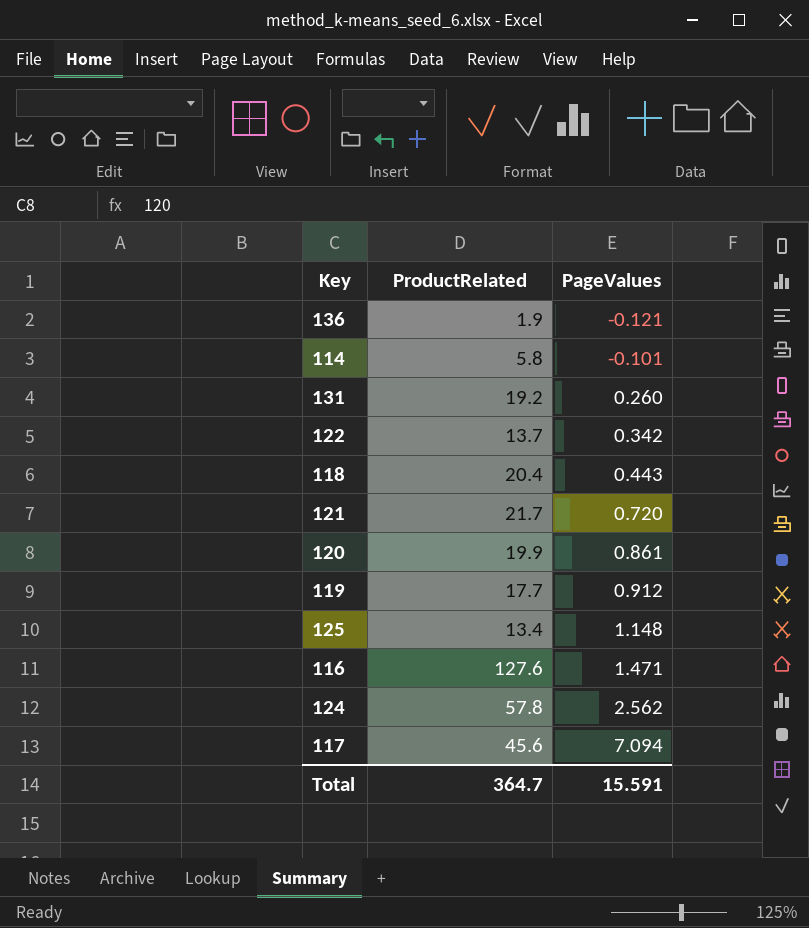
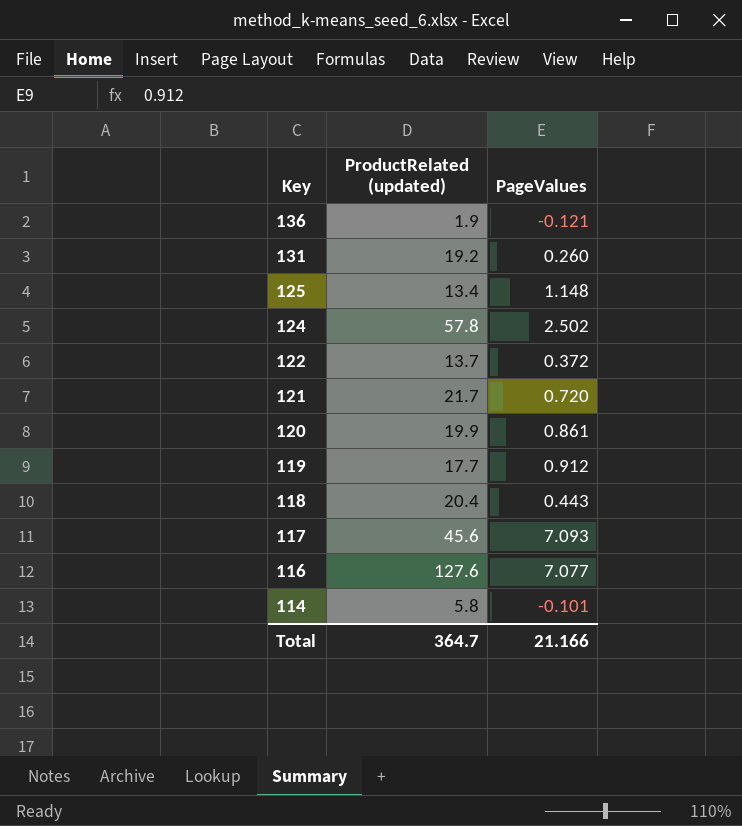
row order: PageValues ascending -> Key descending
column name: ProductRelated -> ProductRelated (updated)
124 | PageValues: 2.562 -> 2.502
122 | PageValues: 0.342 -> 0.372
117 | PageValues: 7.094 -> 7.093
116 | PageValues: 1.471 -> 7.077
Total | PageValues: 15.591 -> 21.166

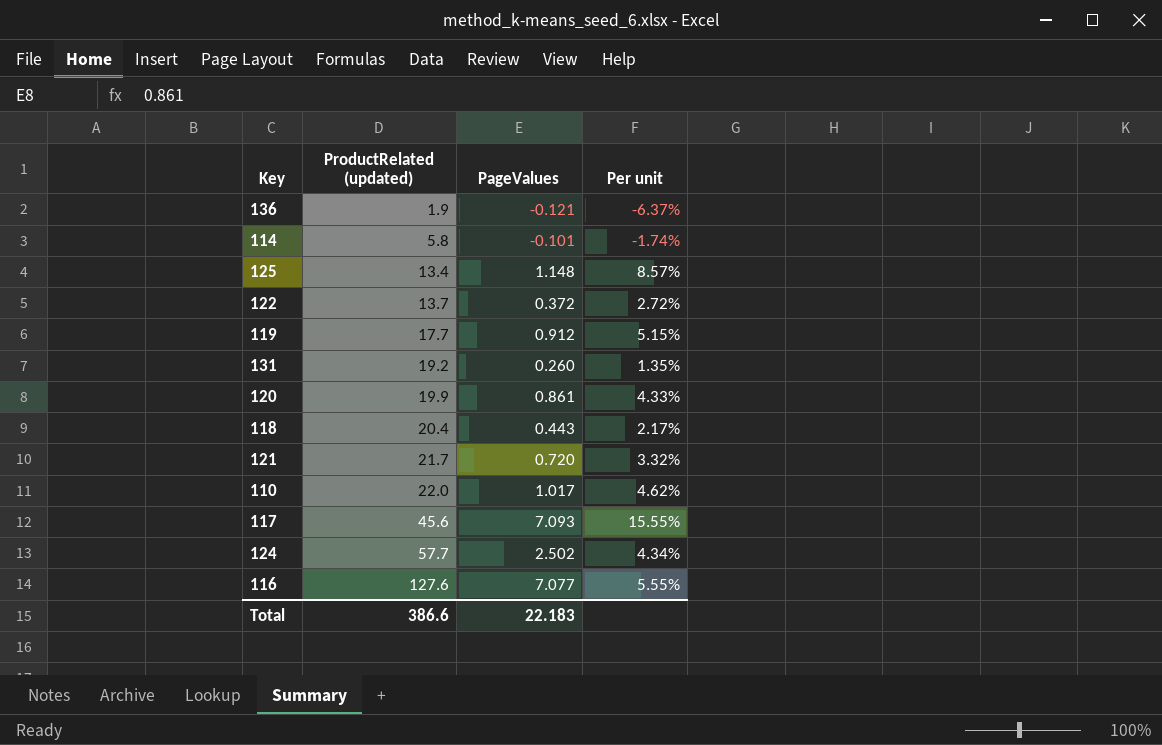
row order: Key descending -> ProductRelated (updated) ascending
column Per unit | formula: none -> [PageValues] / [ProductRelated (updated)]
row 110: none -> 22.0 | 1.017 | 4.62%
124 | ProductRelated (updated): 57.8 -> 57.7
Total | ProductRelated (updated): 364.7 -> 386.6
Total | PageValues: 21.166 -> 22.183

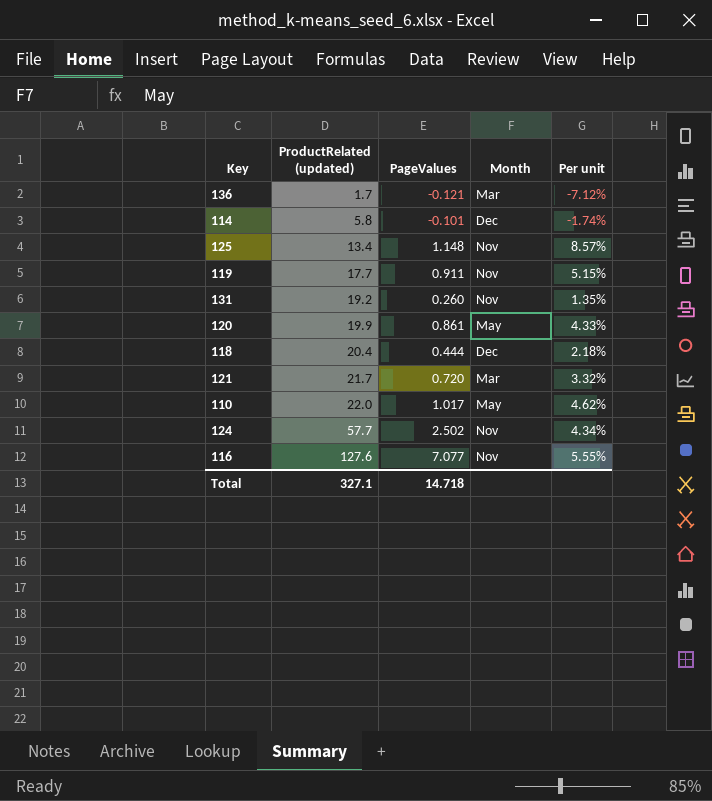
column Month | position: none -> 4
row 122: 13.7 | 0.372 | 2.72% -> none
row 117: 45.6 | 7.093 | 15.55% -> none
136 | ProductRelated (updated): 1.9 -> 1.7
136 | Per unit: -6.37% -> -7.12%
119 | PageValues: 0.912 -> 0.911
118 | PageValues: 0.443 -> 0.444
118 | Per unit: 2.17% -> 2.18%
Total | ProductRelated (updated): 386.6 -> 327.1
Total | PageValues: 22.183 -> 14.718

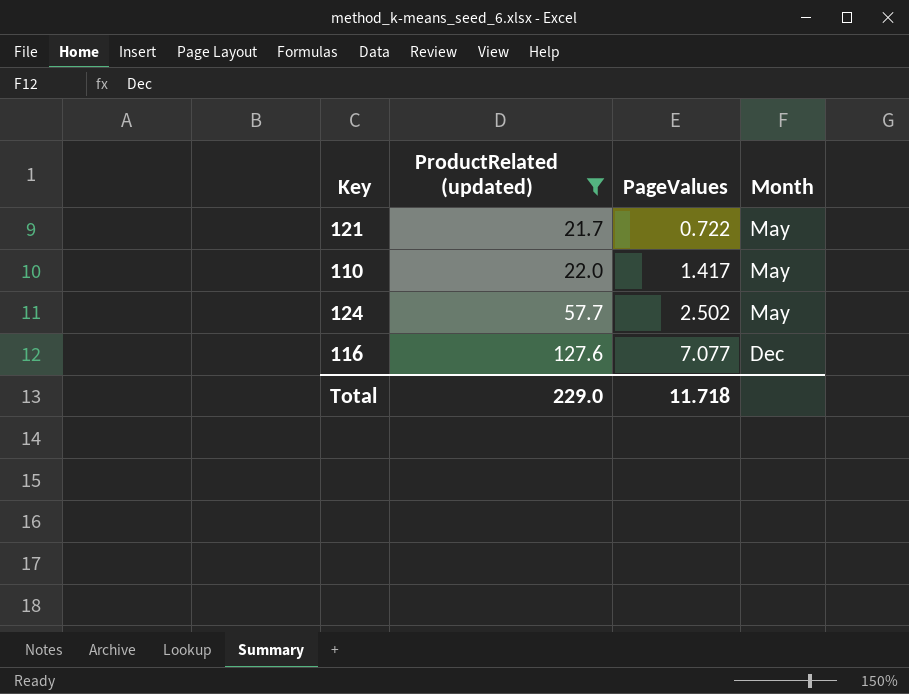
filter: none -> ProductRelated (updated) >= 21.7
column Per unit | formula: [PageValues] / [ProductRelated (updated)] -> none
121 | PageValues: 0.720 -> 0.722
121 | Month: Mar -> May
110 | PageValues: 1.017 -> 1.417
124 | Month: Nov -> May
116 | Month: Nov -> Dec
Total | ProductRelated (updated): 327.1 -> 229.0
Total | PageValues: 14.718 -> 11.718

